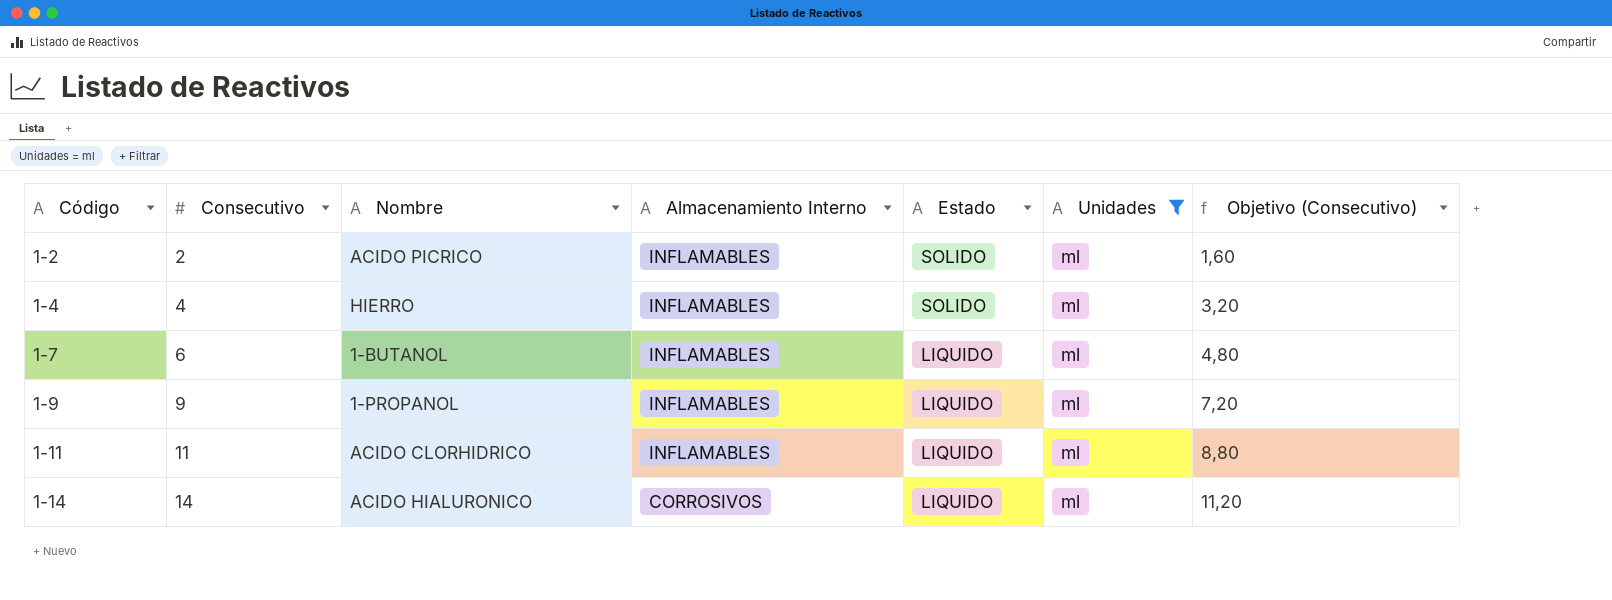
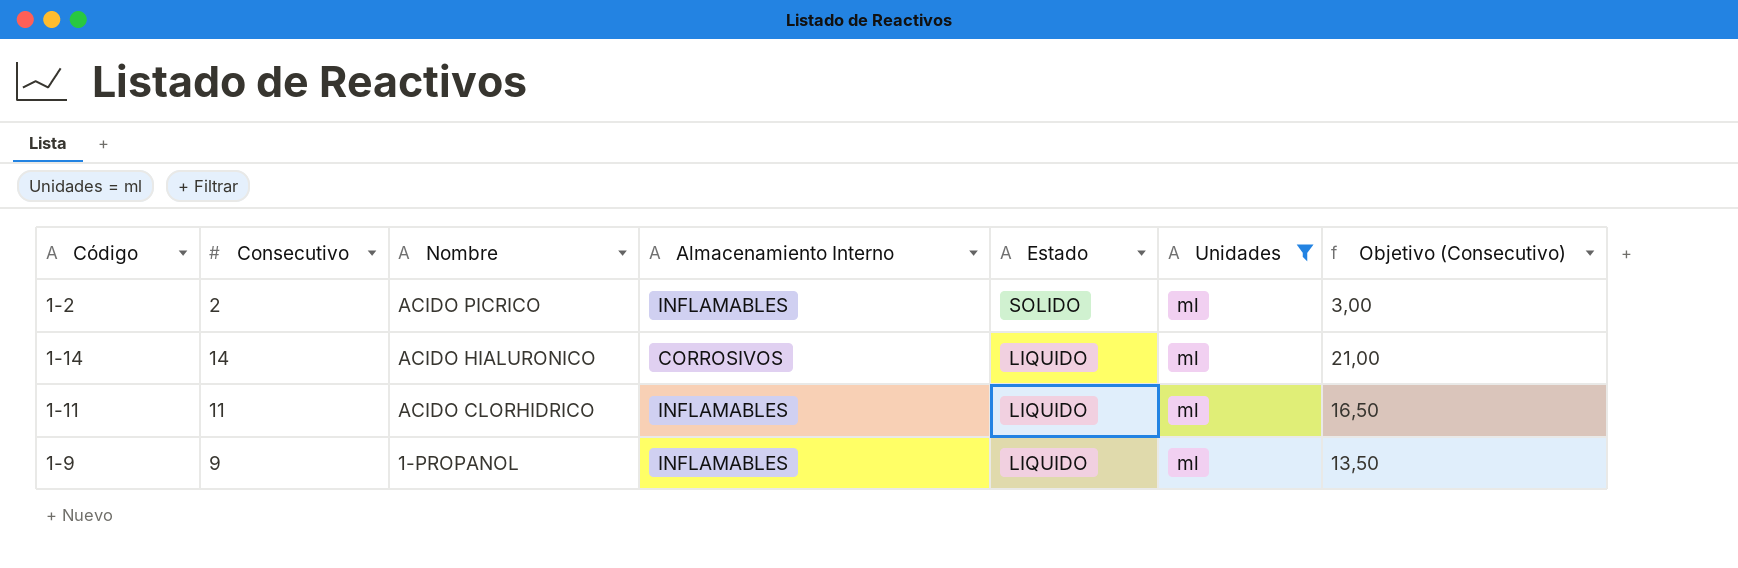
row order: Código ascending -> Nombre descending
column Objetivo (Consecutivo) | formula: [Consecutivo] * 0,8 -> [Consecutivo] * 1,5
row 1-4: 4 | HIERRO | INFLAMABLES | SOLIDO | ml | 3,20 -> none
row 1-7: 6 | 1-BUTANOL | INFLAMABLES | LIQUIDO | ml | 4,80 -> none

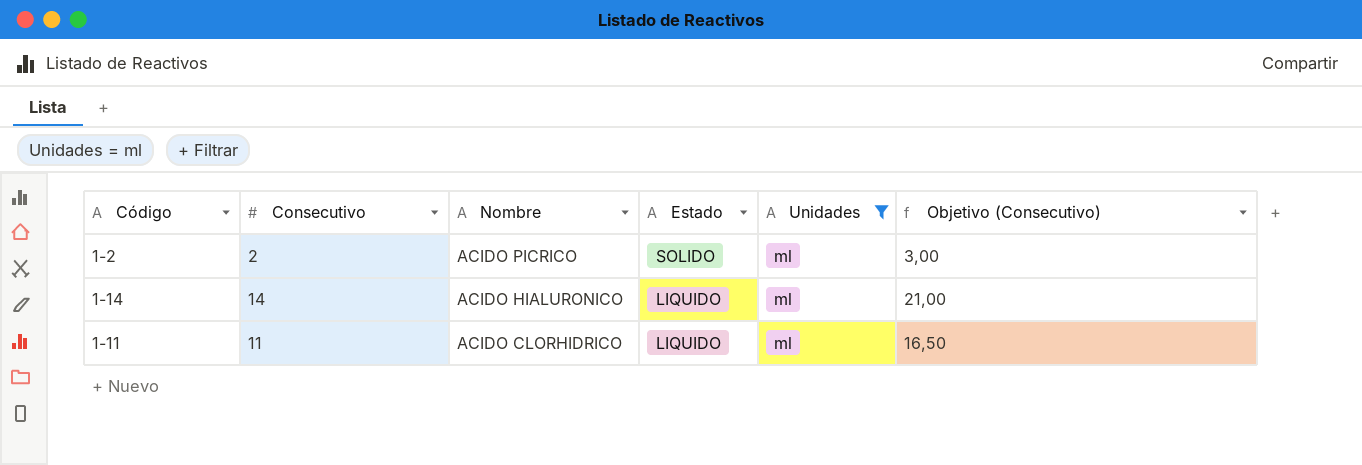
column Almacenamiento Interno | position: 4 -> none
row 1-9: 9 | 1-PROPANOL | INFLAMABLES | LIQUIDO | ml | 13,50 -> none

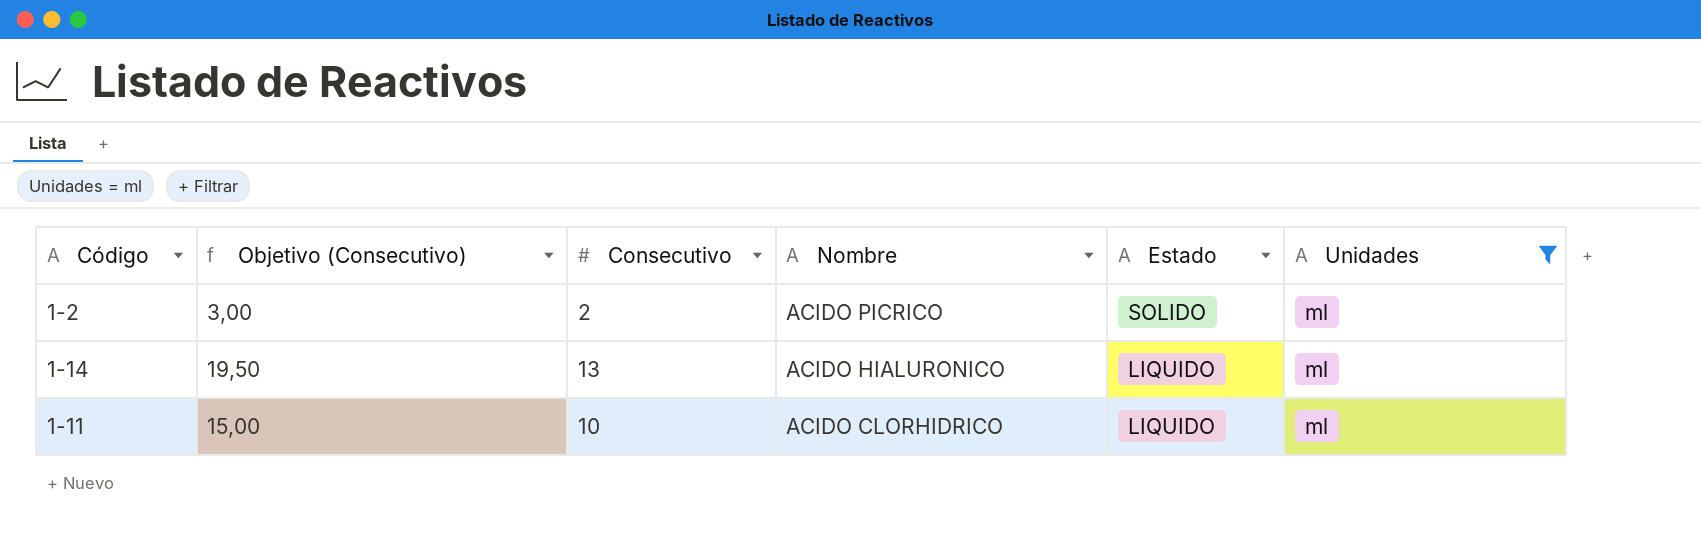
column Objetivo (Consecutivo) | position: 6 -> 2
1-14 | Objetivo (Consecutivo): 21,00 -> 19,50
1-14 | Consecutivo: 14 -> 13
1-11 | Objetivo (Consecutivo): 16,50 -> 15,00
1-11 | Consecutivo: 11 -> 10

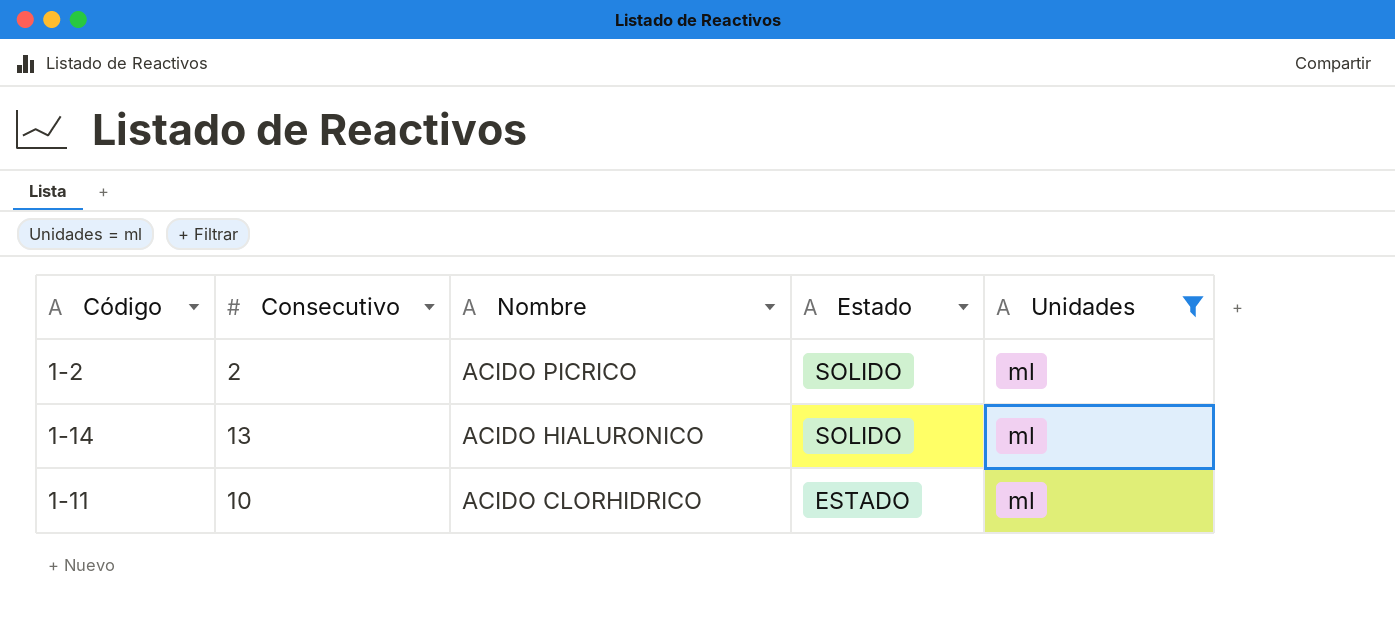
column Objetivo (Consecutivo) | formula: [Consecutivo] * 1,5 -> none
1-14 | Estado: LIQUIDO -> SOLIDO
1-11 | Estado: LIQUIDO -> ESTADO

